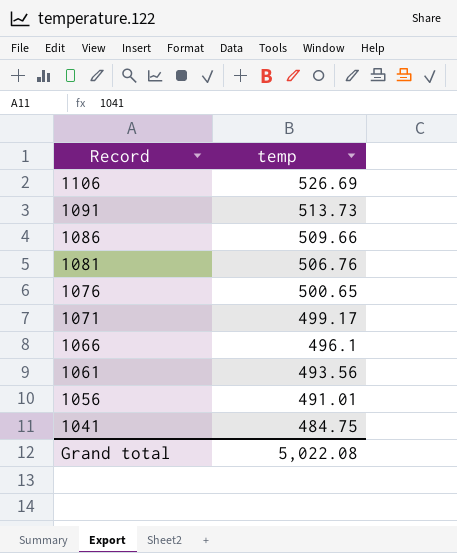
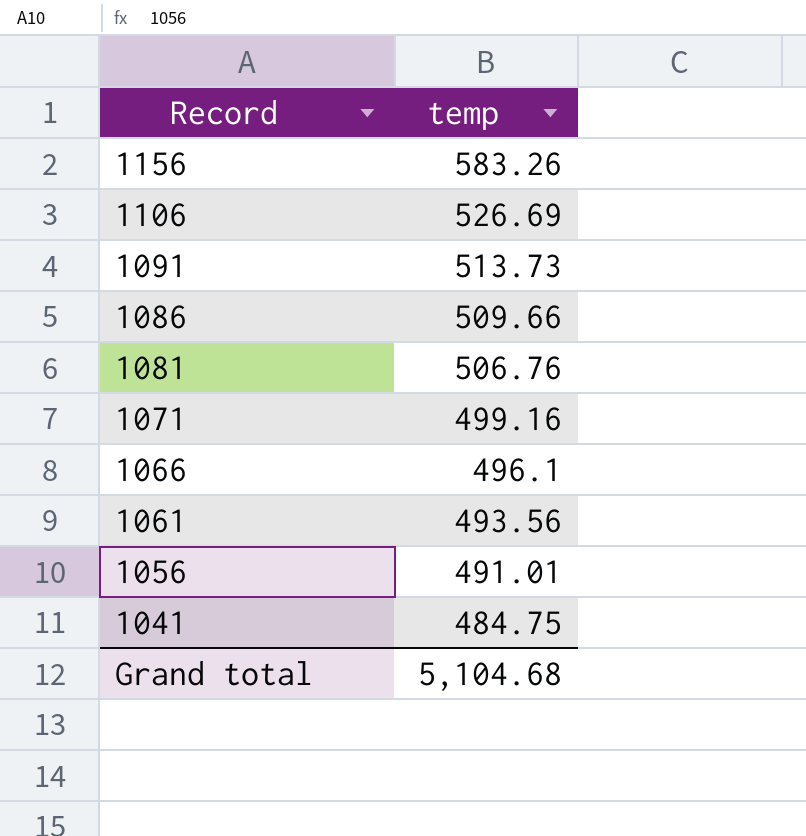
row 1076: 500.65 -> none
row 1156: none -> 583.26
1071 | temp: 499.17 -> 499.16
Grand total | temp: 5,022.08 -> 5,104.68

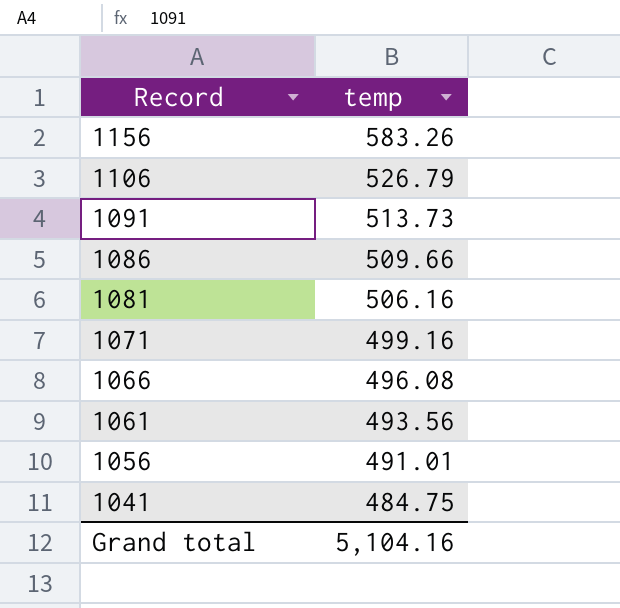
1106 | temp: 526.69 -> 526.79
1081 | temp: 506.76 -> 506.16
1066 | temp: 496.1 -> 496.08
Grand total | temp: 5,104.68 -> 5,104.16

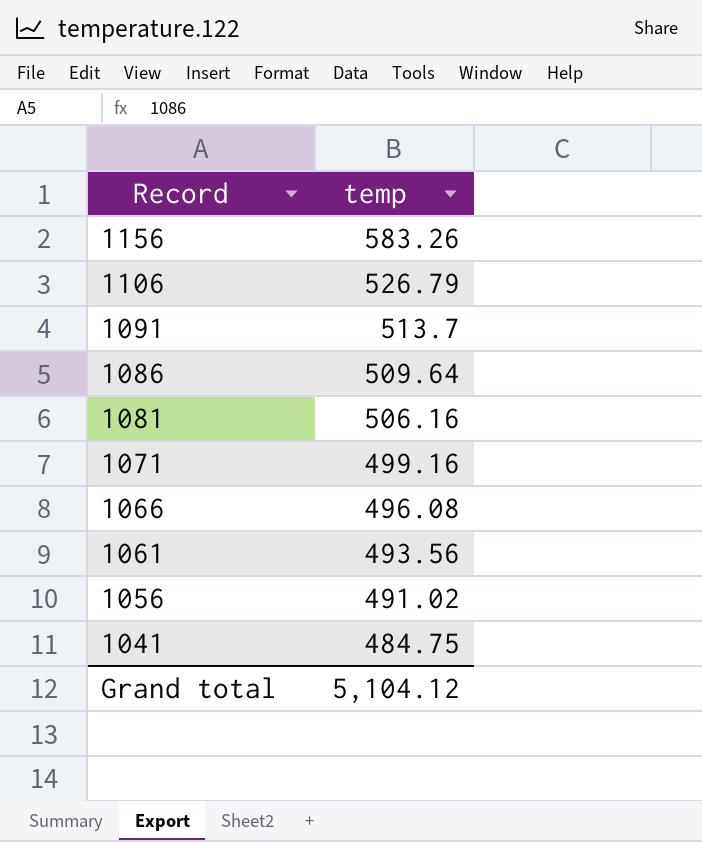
1091 | temp: 513.73 -> 513.7
1086 | temp: 509.66 -> 509.64
1056 | temp: 491.01 -> 491.02
Grand total | temp: 5,104.16 -> 5,104.12

